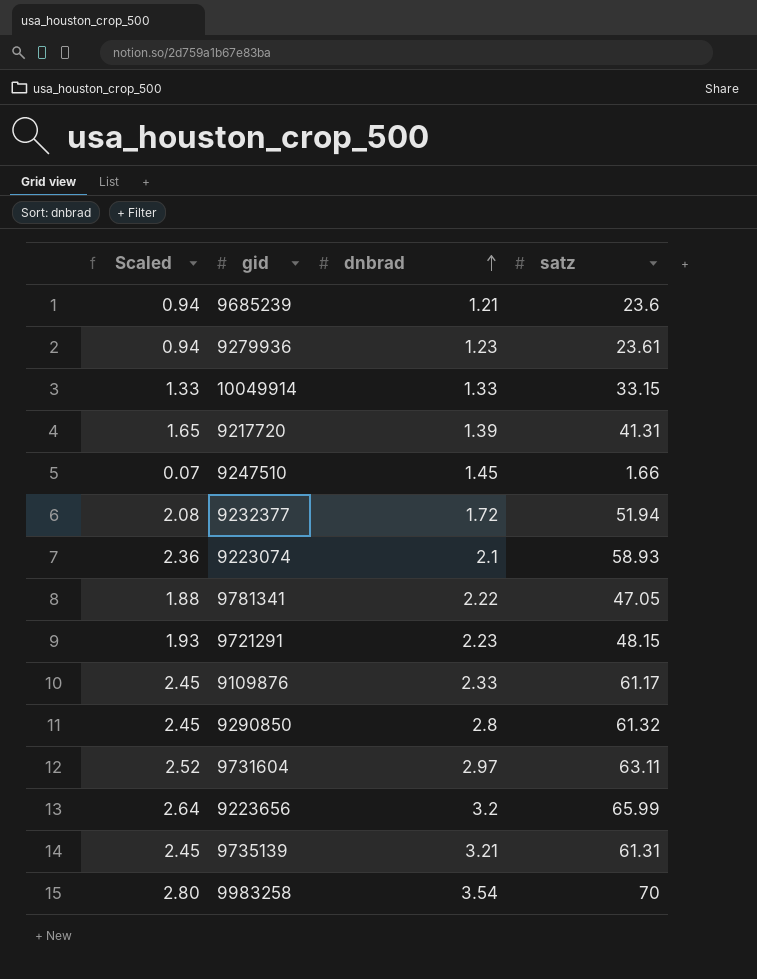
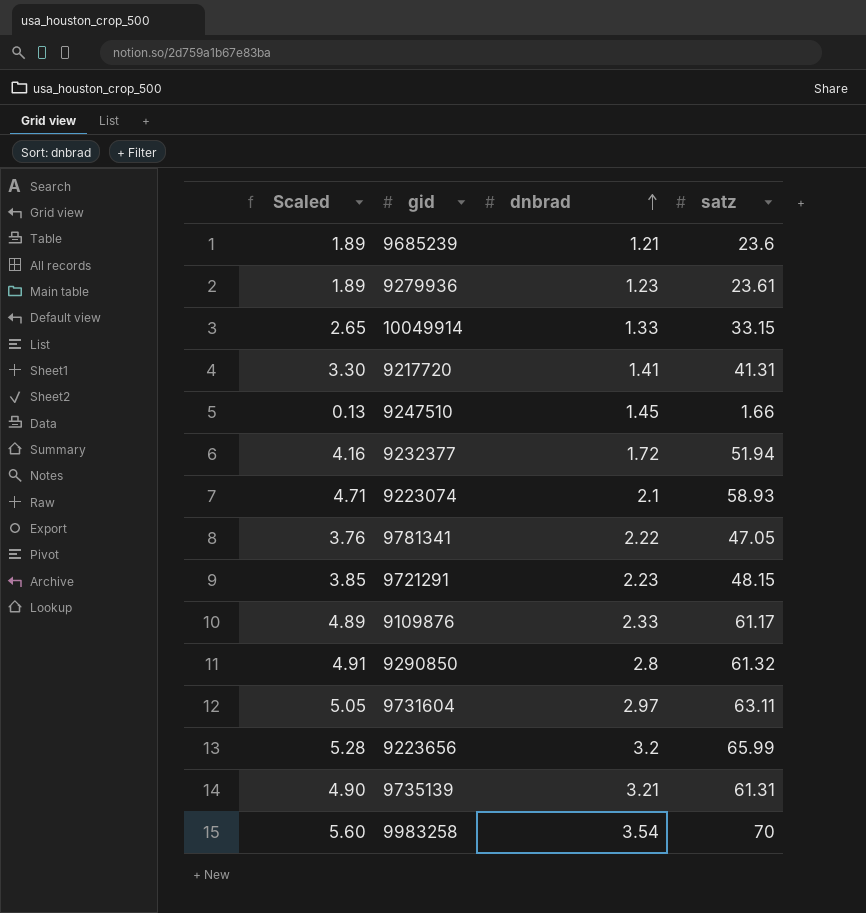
column Scaled | formula: [satz] * 0.04 -> [satz] * 0.08
9217720 | dnbrad: 1.39 -> 1.41

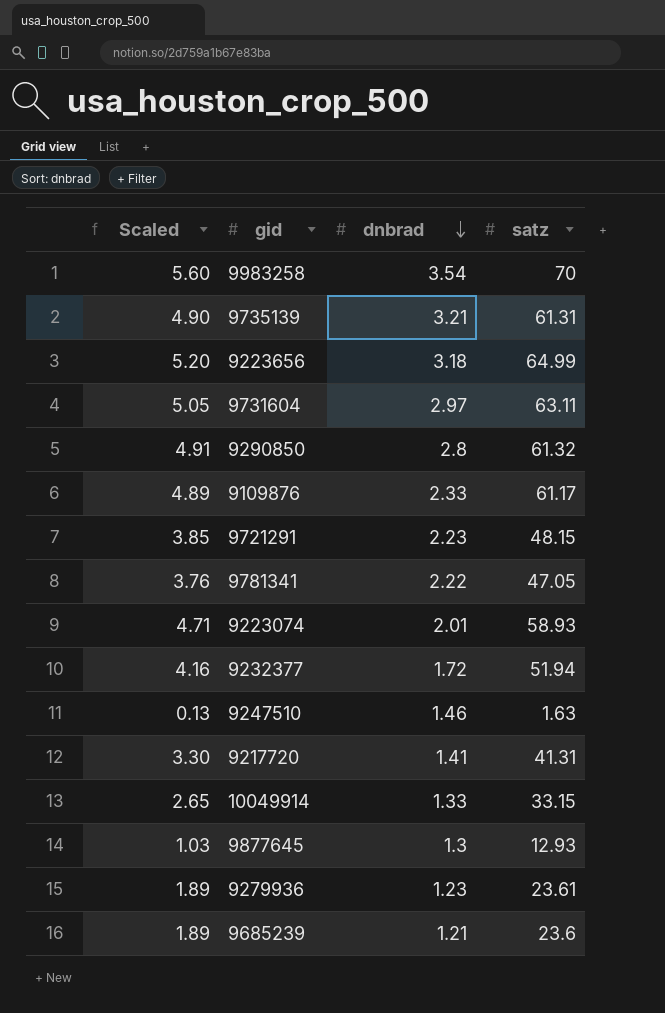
row order: dnbrad ascending -> dnbrad descending
9223656 | Scaled: 5.28 -> 5.20
9223656 | dnbrad: 3.2 -> 3.18
9223656 | satz: 65.99 -> 64.99
9223074 | dnbrad: 2.1 -> 2.01
9247510 | dnbrad: 1.45 -> 1.46
9247510 | satz: 1.66 -> 1.63
row 9877645: none -> 1.03 | 1.3 | 12.93

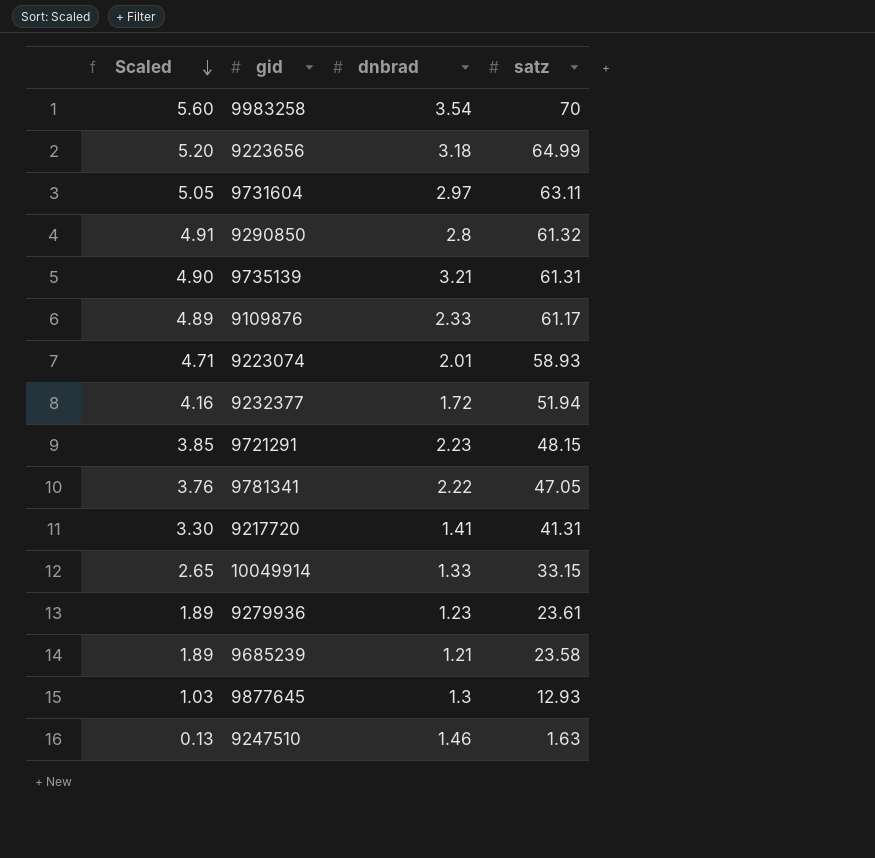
row order: dnbrad descending -> Scaled descending
9685239 | satz: 23.6 -> 23.58

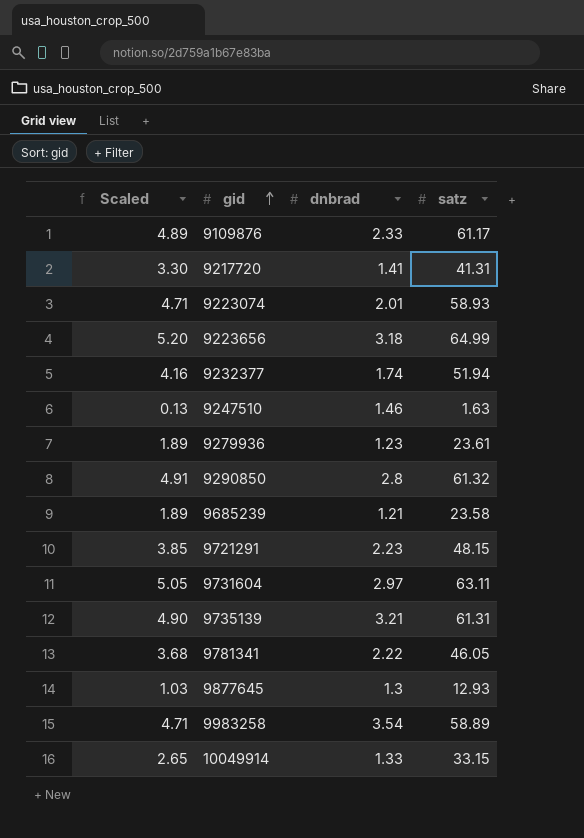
row order: Scaled descending -> gid ascending
9232377 | dnbrad: 1.72 -> 1.74
9781341 | Scaled: 3.76 -> 3.68
9781341 | satz: 47.05 -> 46.05
9983258 | Scaled: 5.60 -> 4.71
9983258 | satz: 70 -> 58.89

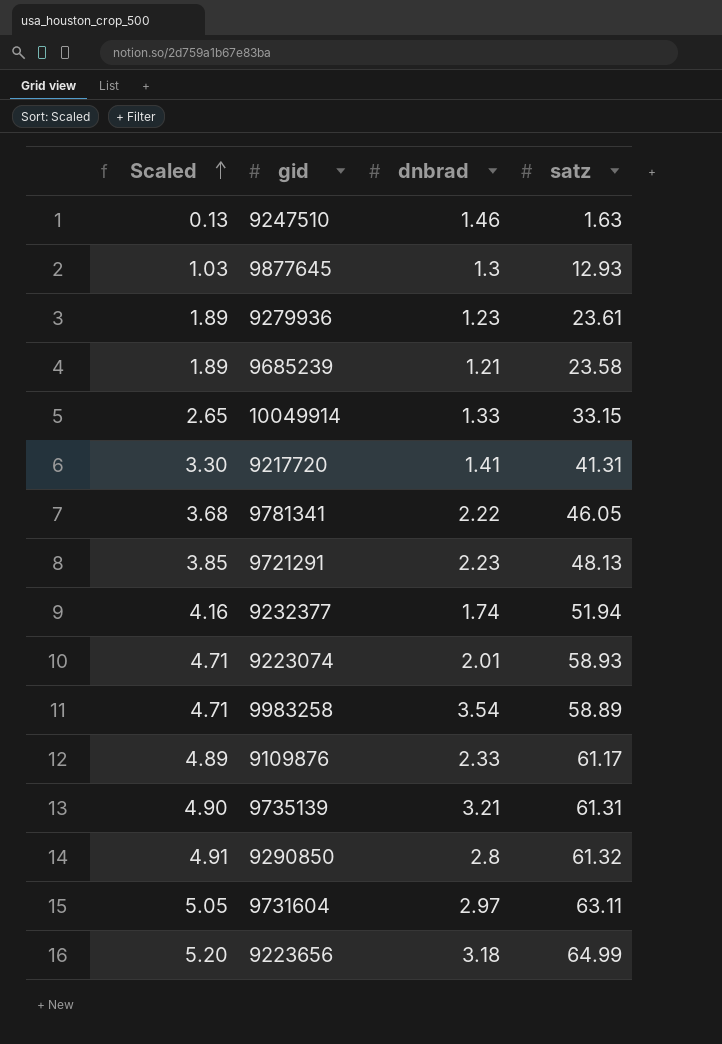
row order: gid ascending -> Scaled ascending
9721291 | satz: 48.15 -> 48.13

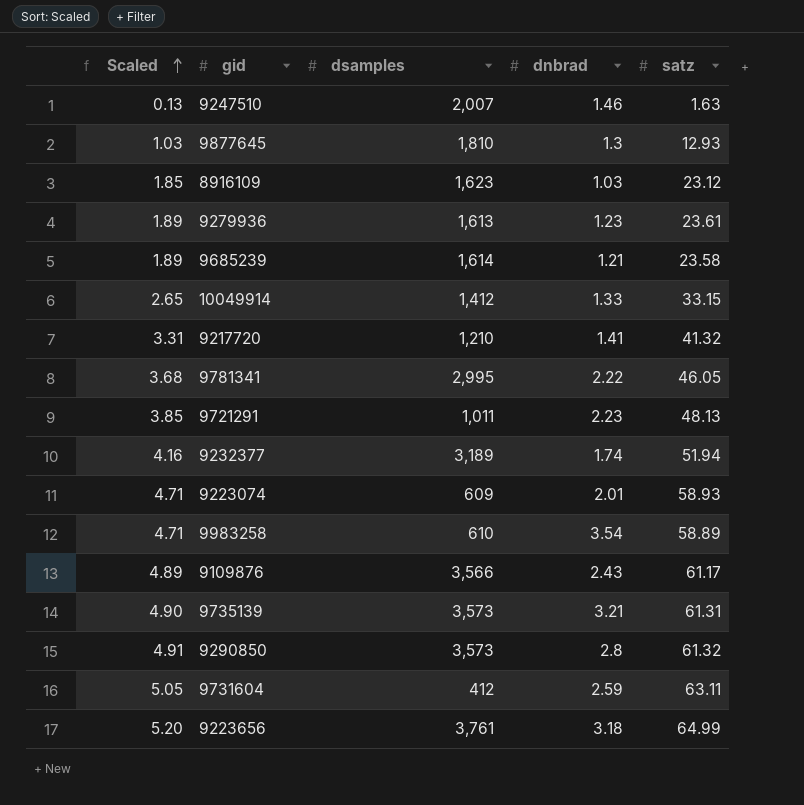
column dsamples | position: none -> 3
row 8916109: none -> 1.85 | 1,623 | 1.03 | 23.12
9217720 | Scaled: 3.30 -> 3.31
9217720 | satz: 41.31 -> 41.32
9109876 | dnbrad: 2.33 -> 2.43
9731604 | dnbrad: 2.97 -> 2.59

